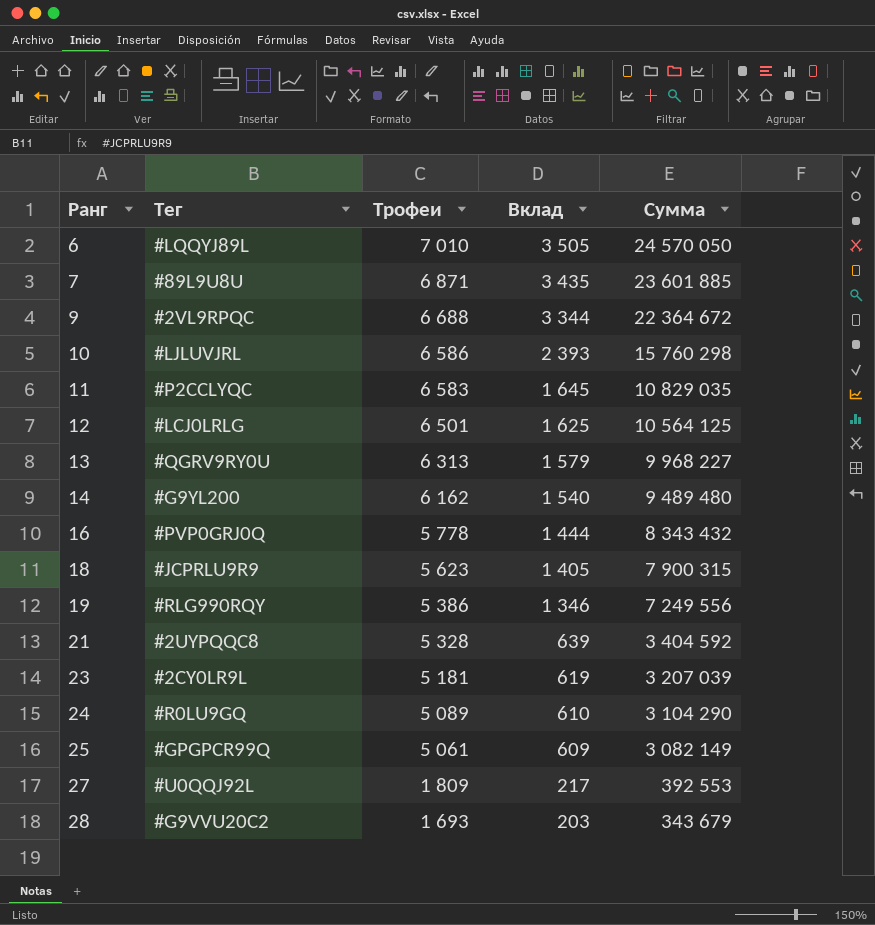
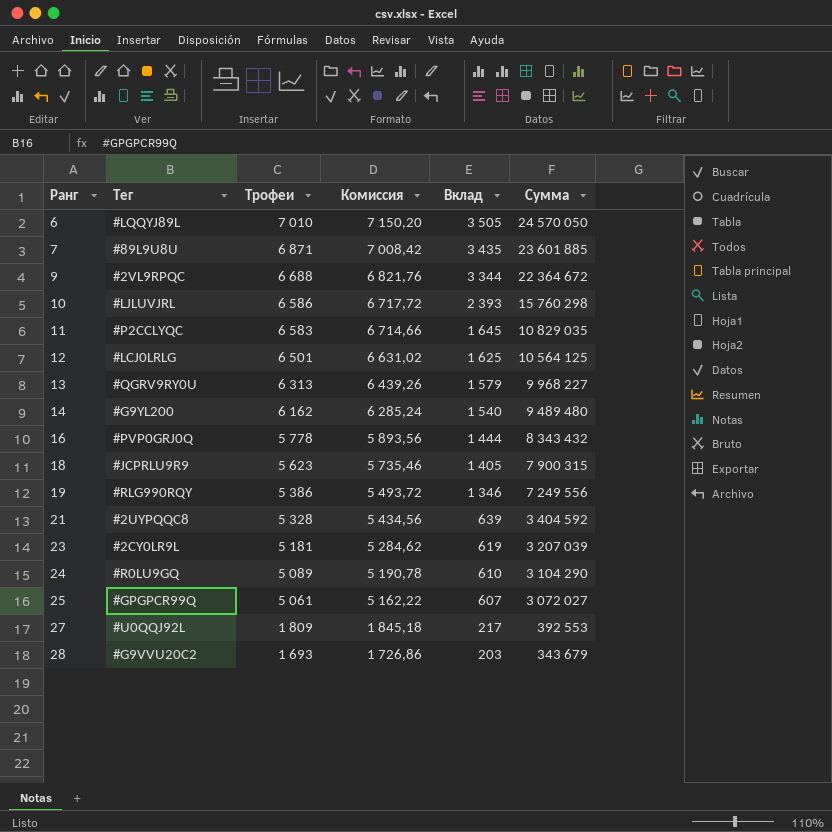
column Комиссия | formula: none -> [Трофеи] * 1,02
25 | Вклад: 609 -> 607
25 | Сумма: 3 082 149 -> 3 072 027

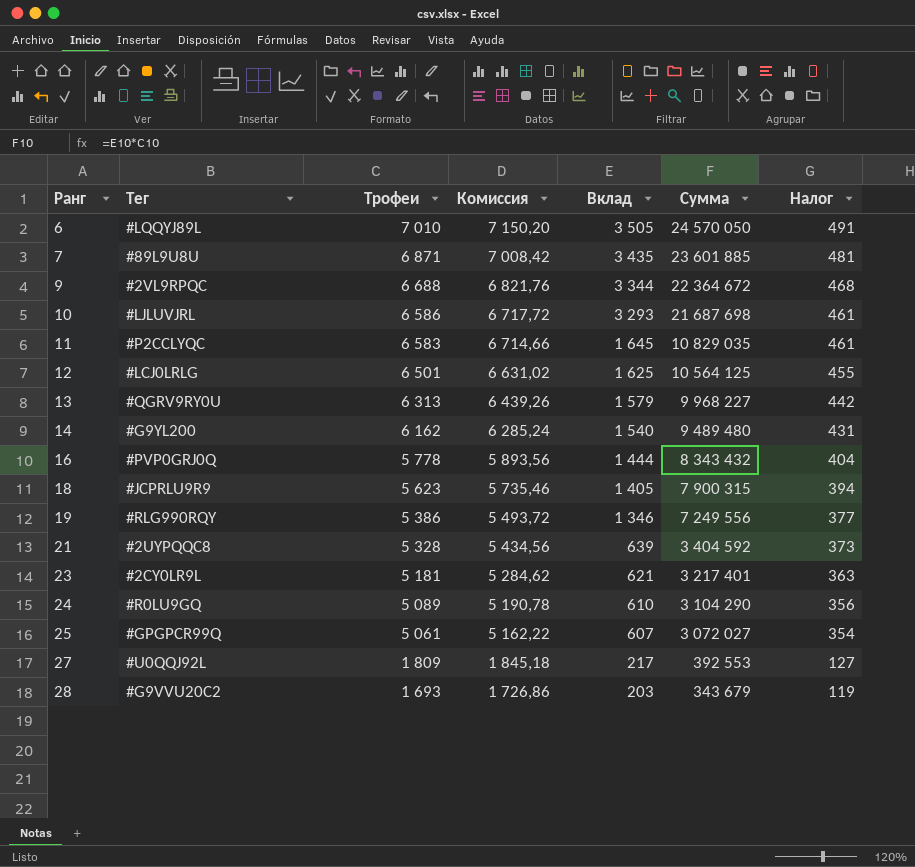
column Налог | formula: none -> [Трофеи] * 0,07
10 | Вклад: 2 393 -> 3 293
10 | Сумма: 15 760 298 -> 21 687 698
23 | Вклад: 619 -> 621
23 | Сумма: 3 207 039 -> 3 217 401

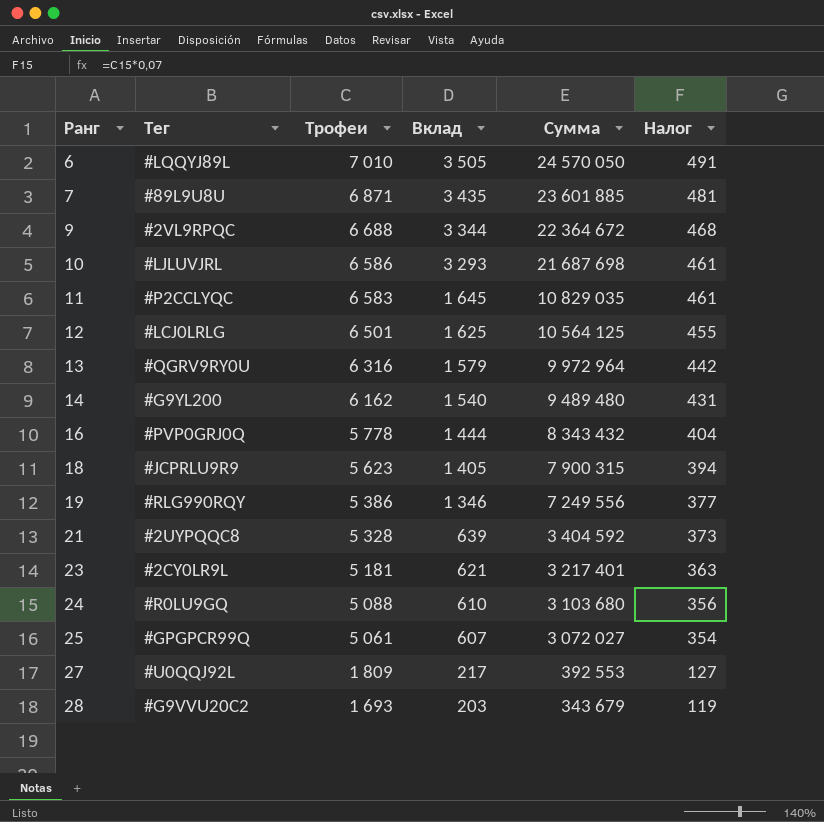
column Комиссия | formula: [Трофеи] * 1,02 -> none
13 | Трофеи: 6 313 -> 6 316
13 | Сумма: 9 968 227 -> 9 972 964
24 | Трофеи: 5 089 -> 5 088
24 | Сумма: 3 104 290 -> 3 103 680

